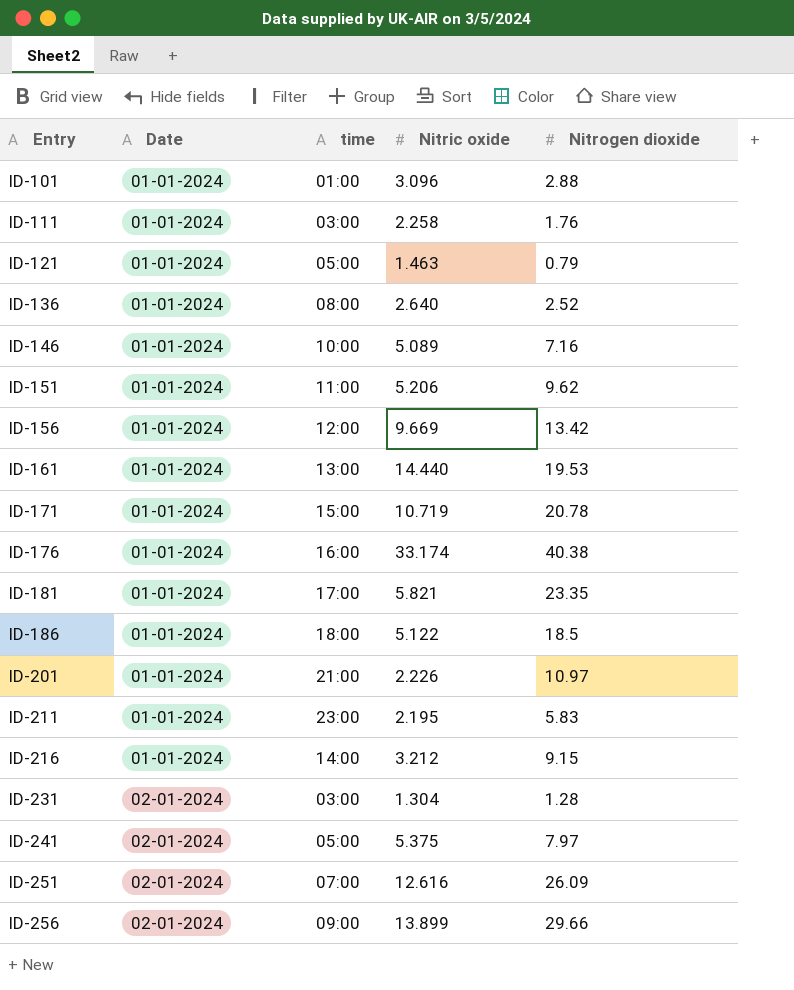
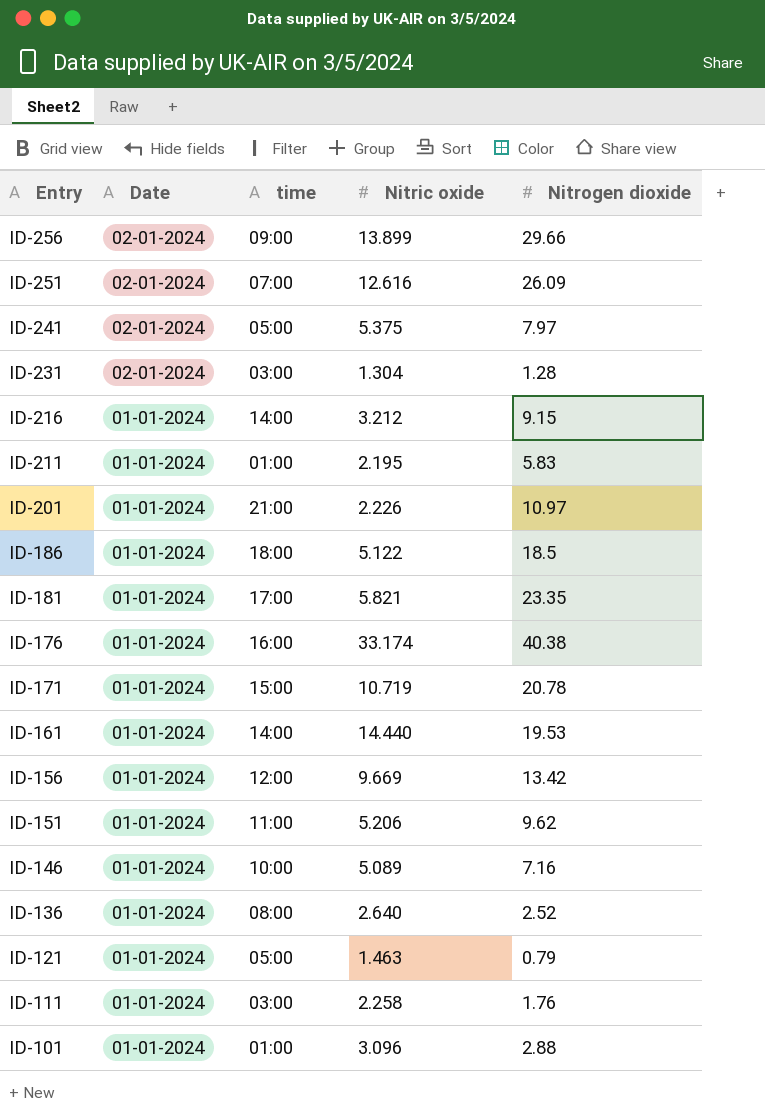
row order: Entry ascending -> Entry descending
ID-211 | time: 23:00 -> 01:00
ID-161 | time: 13:00 -> 14:00

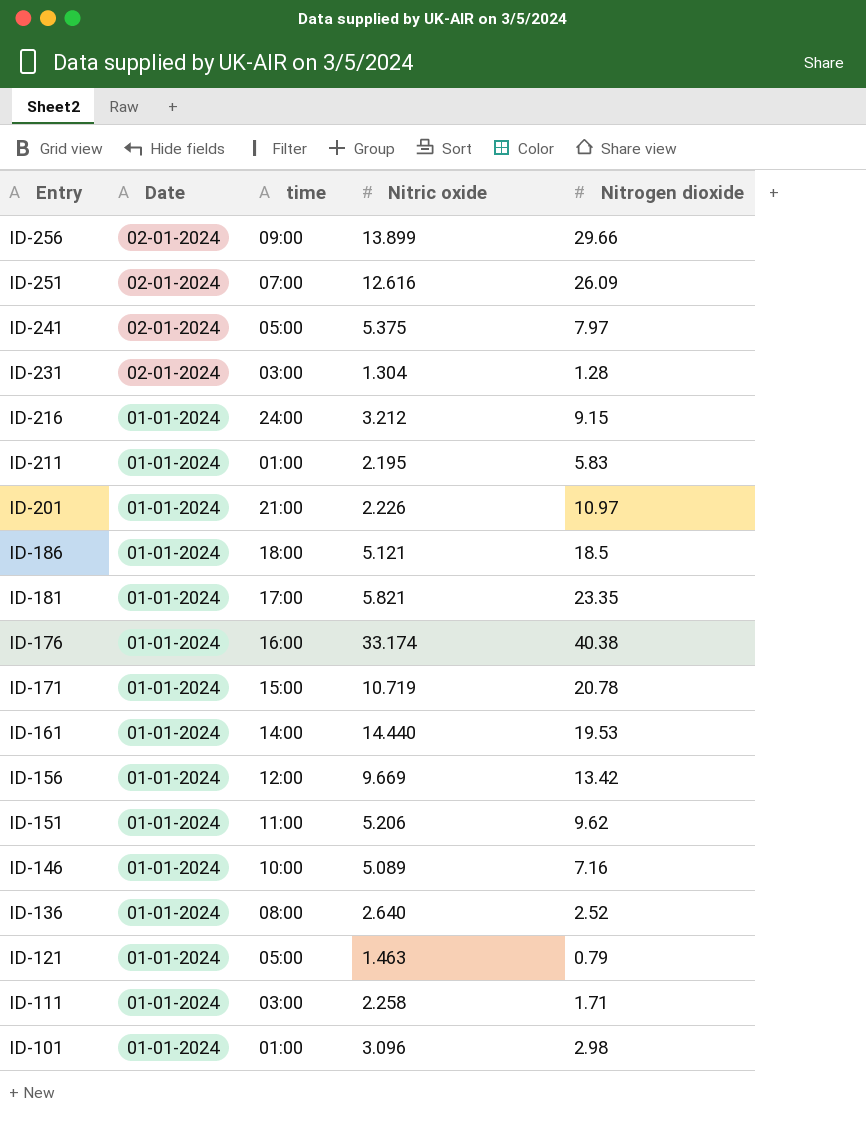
ID-216 | time: 14:00 -> 24:00
ID-186 | Nitric oxide: 5.122 -> 5.121
ID-111 | Nitrogen dioxide: 1.76 -> 1.71
ID-101 | Nitrogen dioxide: 2.88 -> 2.98

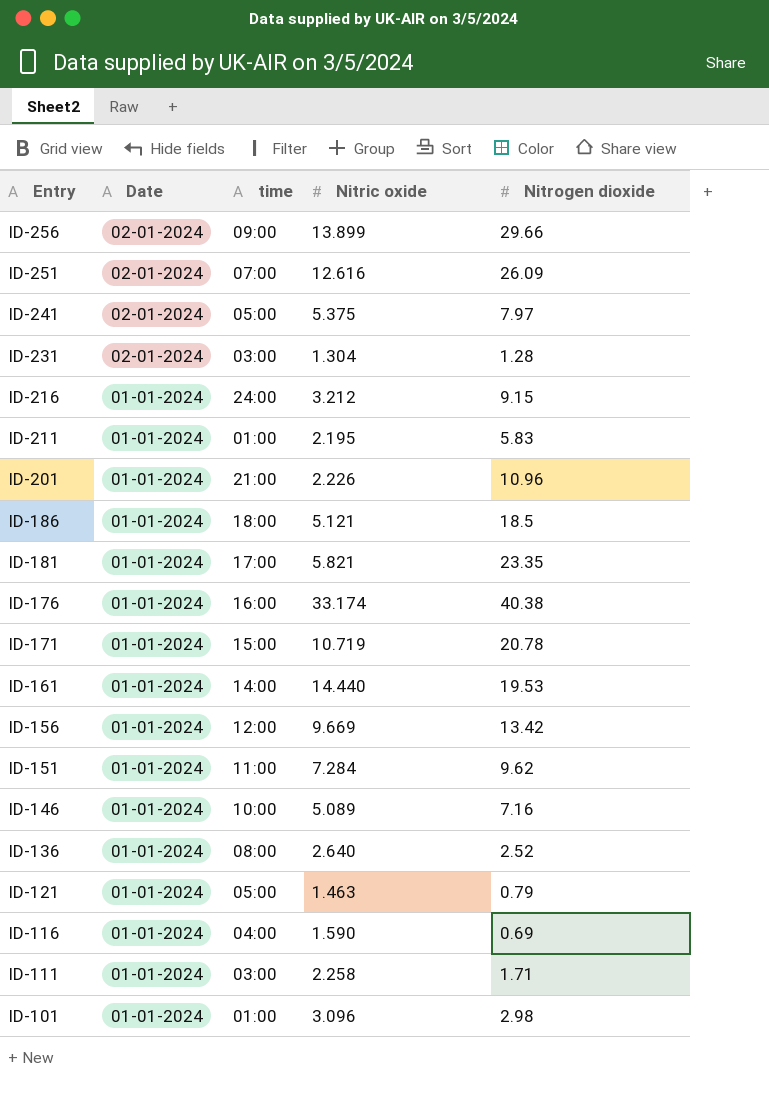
ID-201 | Nitrogen dioxide: 10.97 -> 10.96
ID-151 | Nitric oxide: 5.206 -> 7.284
row ID-116: none -> 01-01-2024 | 04:00 | 1.590 | 0.69

